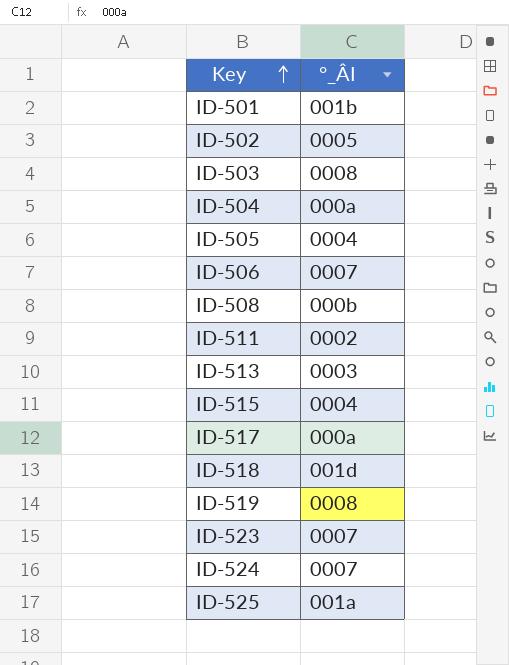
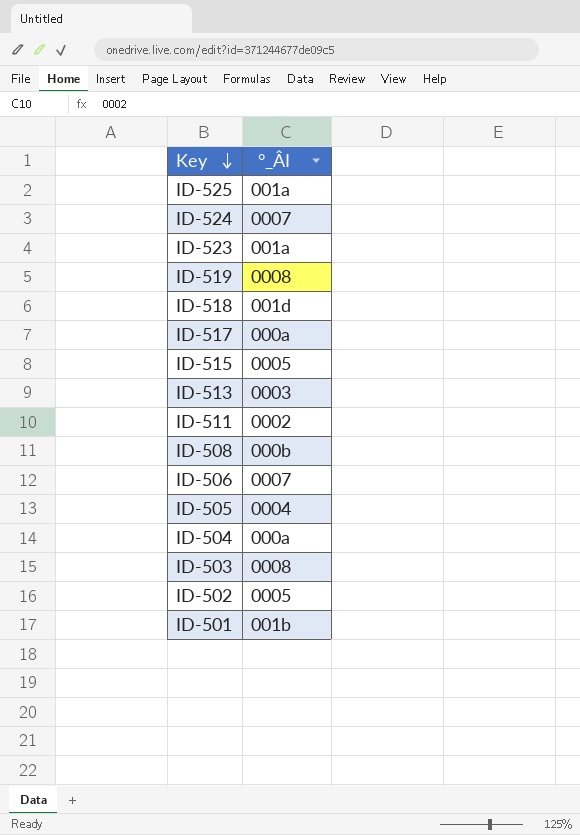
row order: Key ascending -> Key descending
ID-523 | °_ÂI: 0007 -> 001a
ID-515 | °_ÂI: 0004 -> 0005

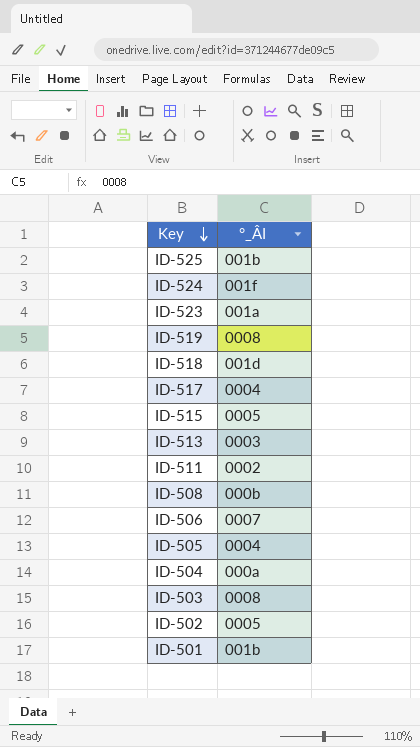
ID-525 | °_ÂI: 001a -> 001b
ID-524 | °_ÂI: 0007 -> 001f
ID-517 | °_ÂI: 000a -> 0004

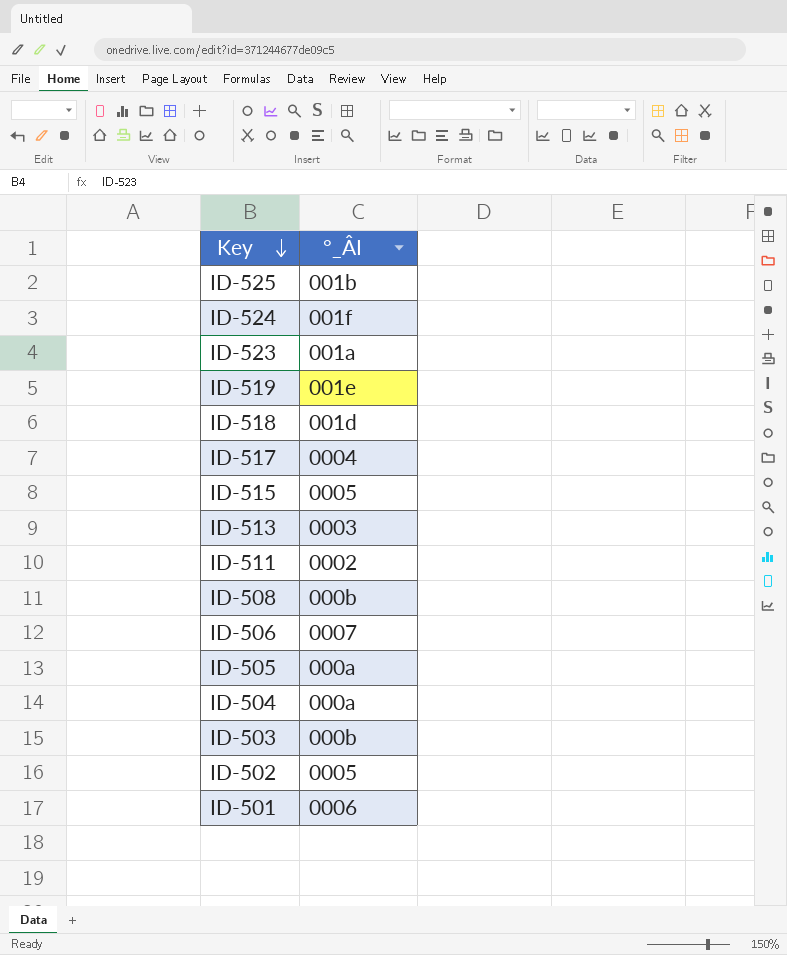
ID-519 | °_ÂI: 0008 -> 001e
ID-505 | °_ÂI: 0004 -> 000a
ID-503 | °_ÂI: 0008 -> 000b
ID-501 | °_ÂI: 001b -> 0006

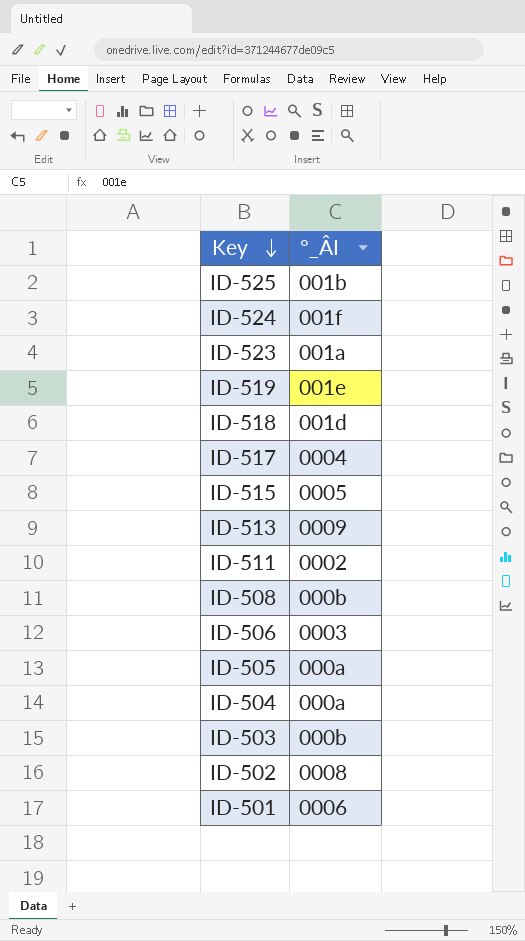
ID-513 | °_ÂI: 0003 -> 0009
ID-506 | °_ÂI: 0007 -> 0003
ID-502 | °_ÂI: 0005 -> 0008

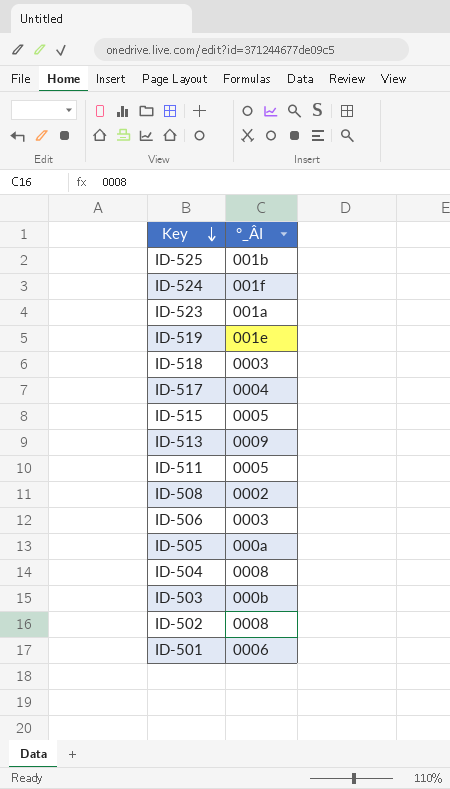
ID-518 | °_ÂI: 001d -> 0003
ID-511 | °_ÂI: 0002 -> 0005
ID-508 | °_ÂI: 000b -> 0002
ID-504 | °_ÂI: 000a -> 0008

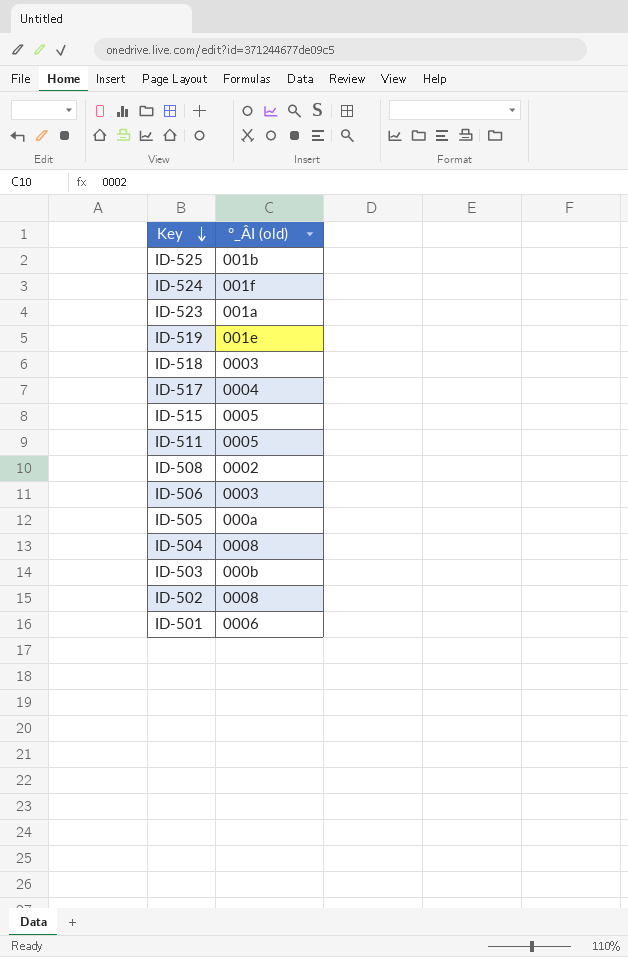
column name: °_ÂI -> °_ÂI (old)
row ID-513: 0009 -> none

